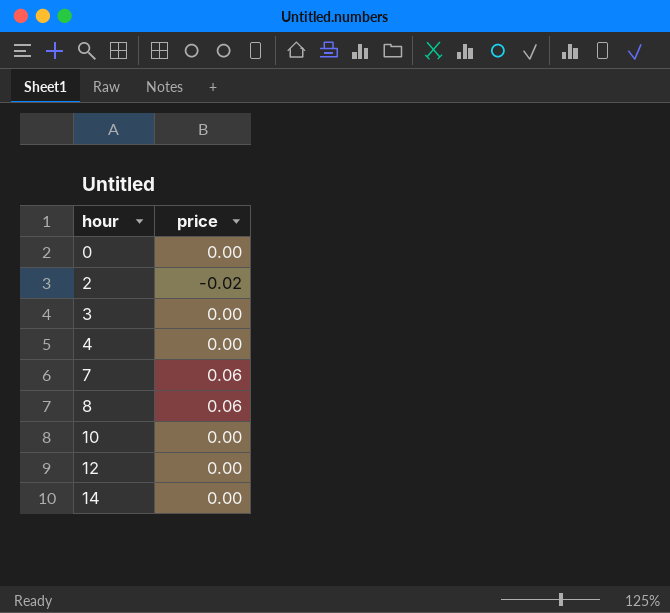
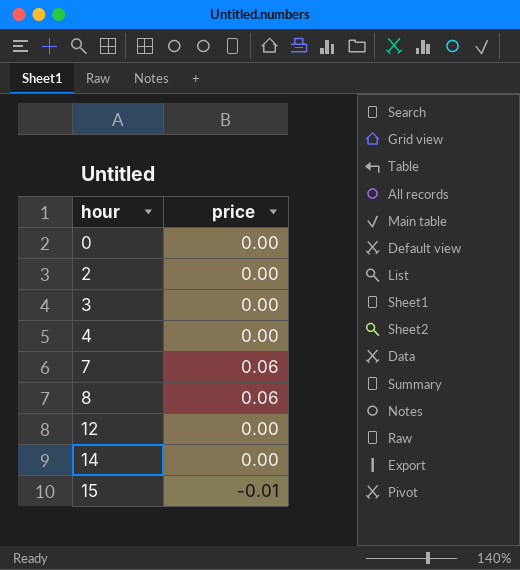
row 10: 0.00 -> none
2 | price: -0.02 -> 0.00
row 15: none -> -0.01

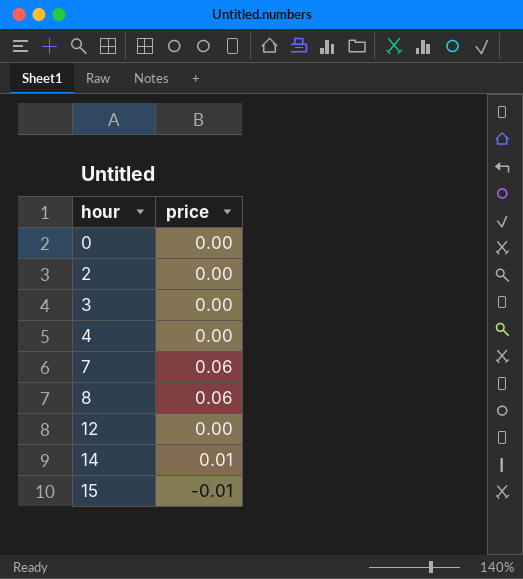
14 | price: 0.00 -> 0.01

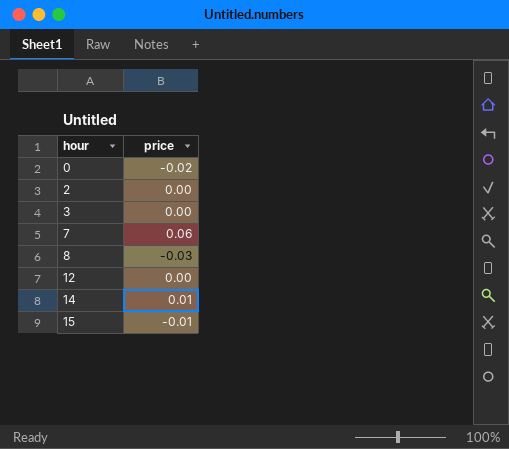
row 4: 0.00 -> none
0 | price: 0.00 -> -0.02
8 | price: 0.06 -> -0.03

